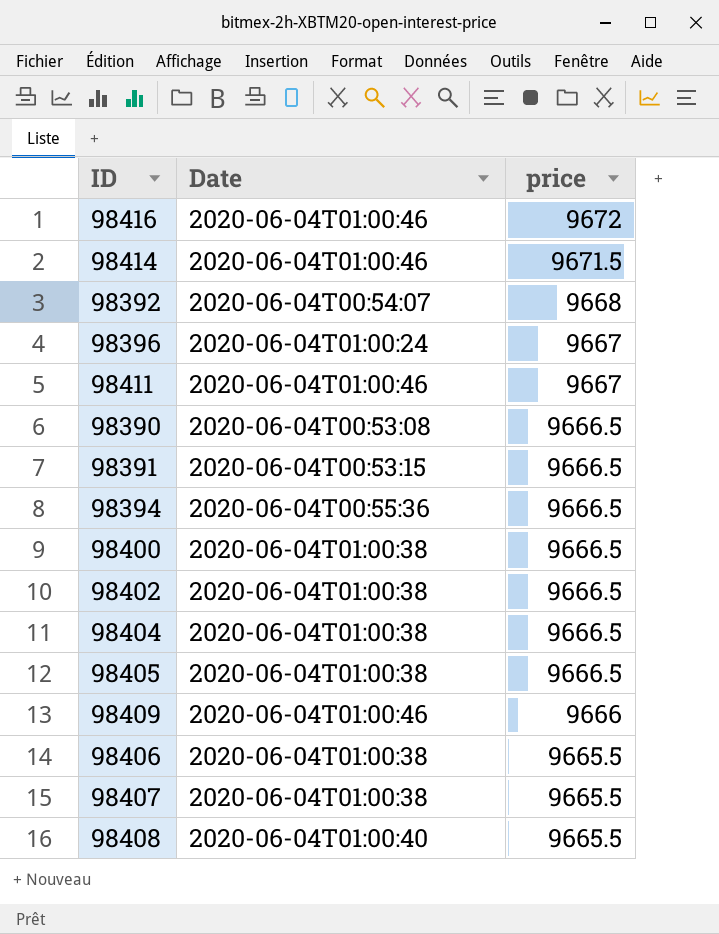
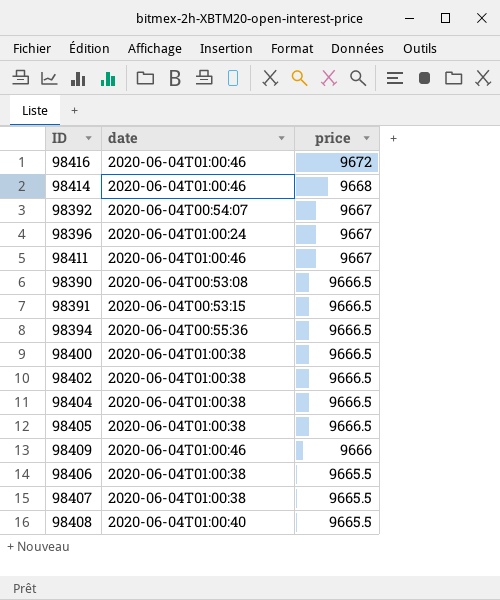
column name: Date -> date
98414 | price: 9671.5 -> 9668
98392 | price: 9668 -> 9667

